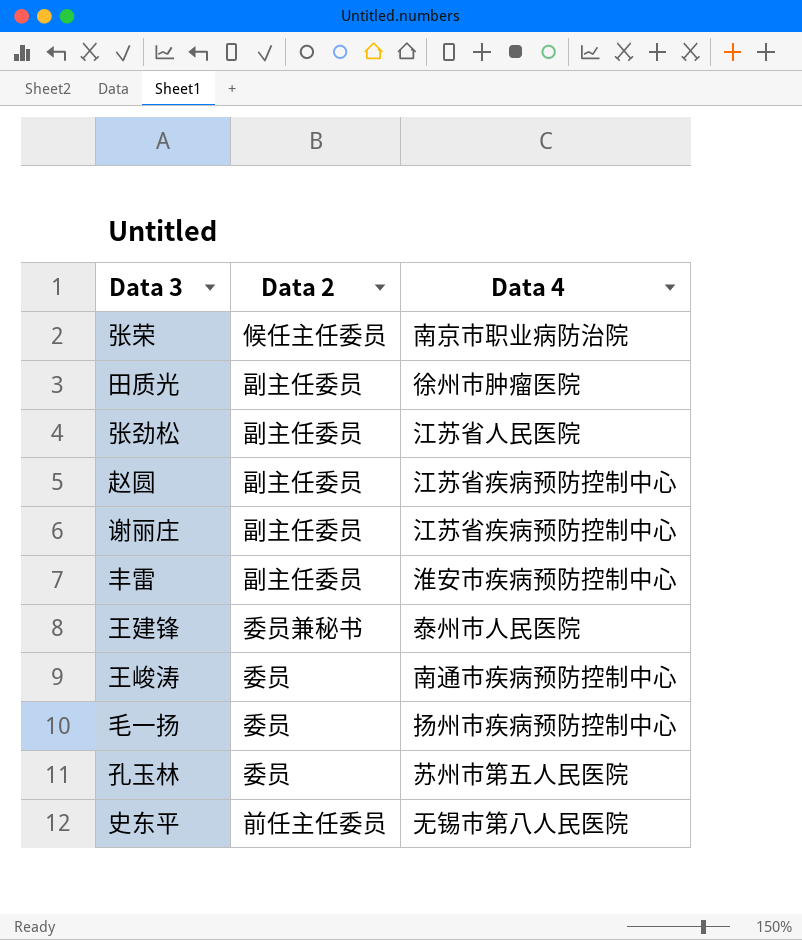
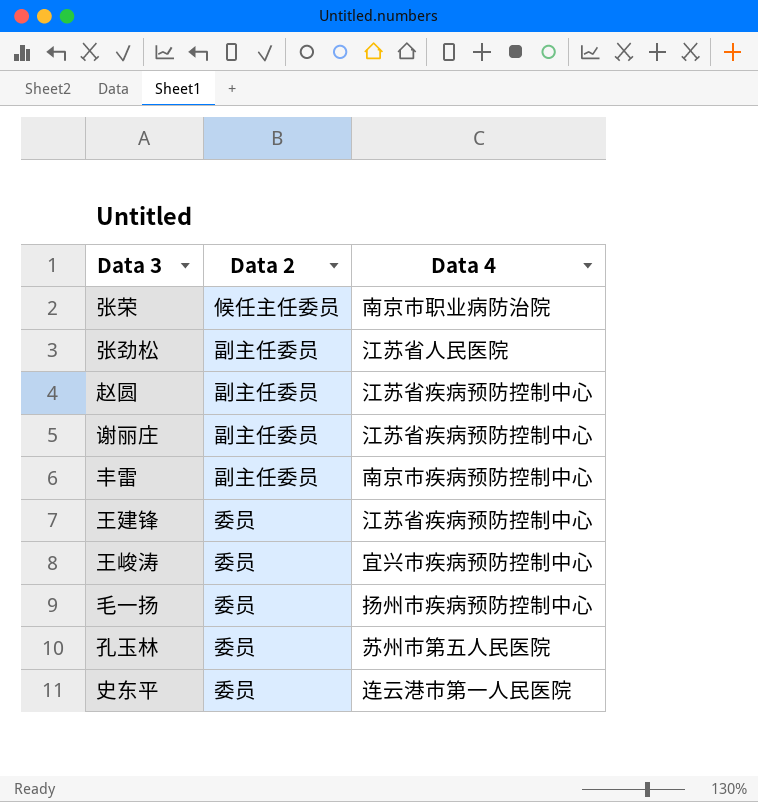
row 田质光: 副主任委员 | 徐州市肿瘤医院 -> none
丰雷 | Data 4: 淮安市疾病预防控制中心 -> 南京市疾病预防控制中心
王建锋 | Data 2: 委员兼秘书 -> 委员
王建锋 | Data 4: 泰州市人民医院 -> 江苏省疾病预防控制中心
王峻涛 | Data 4: 南通市疾病预防控制中心 -> 宜兴市疾病预防控制中心
史东平 | Data 2: 前任主任委员 -> 委员
史东平 | Data 4: 无锡市第八人民医院 -> 连云港市第一人民医院

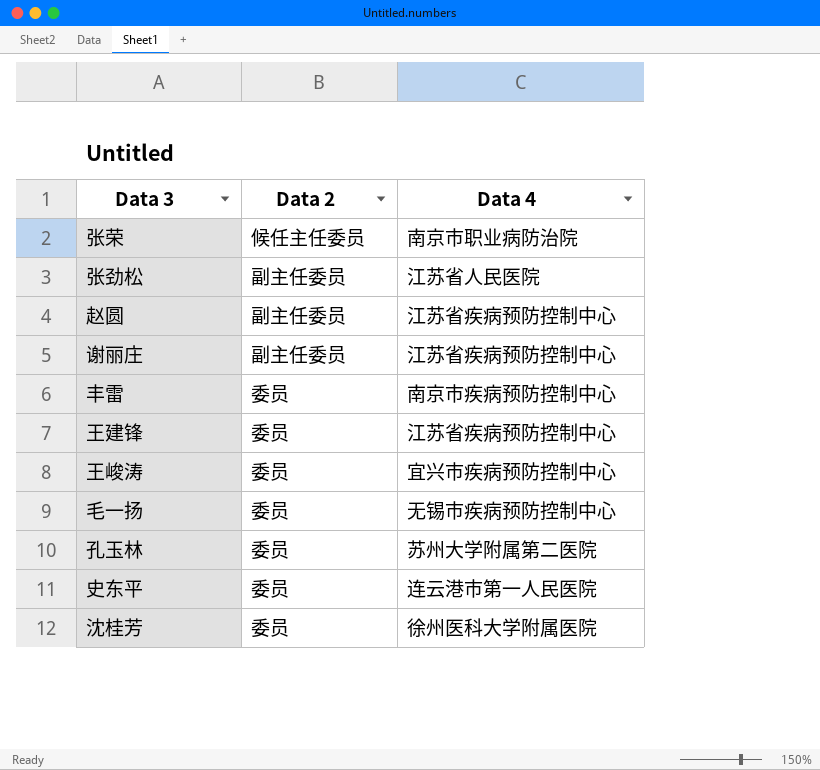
丰雷 | Data 2: 副主任委员 -> 委员
毛一扬 | Data 4: 扬州市疾病预防控制中心 -> 无锡市疾病预防控制中心
孔玉林 | Data 4: 苏州市第五人民医院 -> 苏州大学附属第二医院
row 沈桂芳: none -> 委员 | 徐州医科大学附属医院

